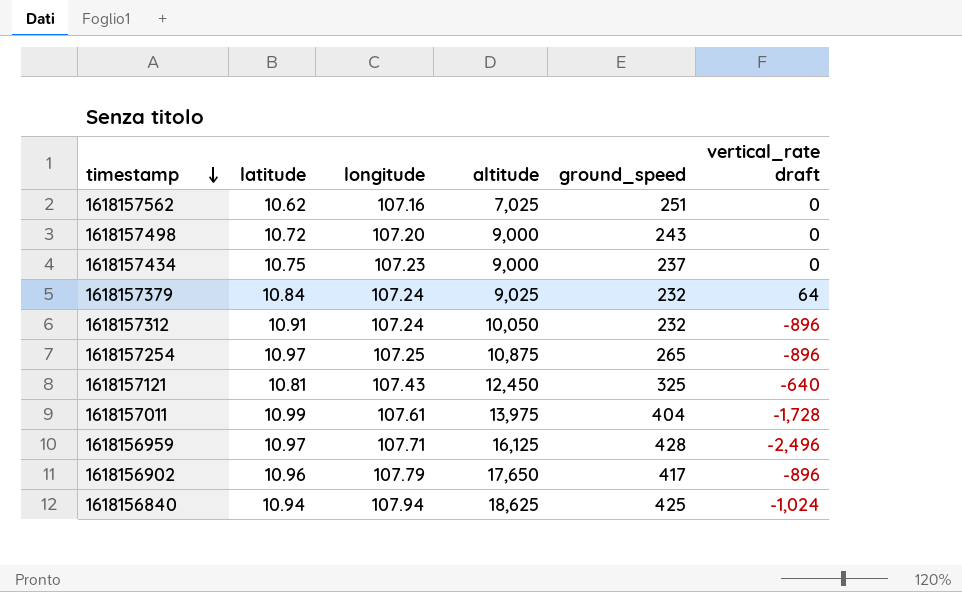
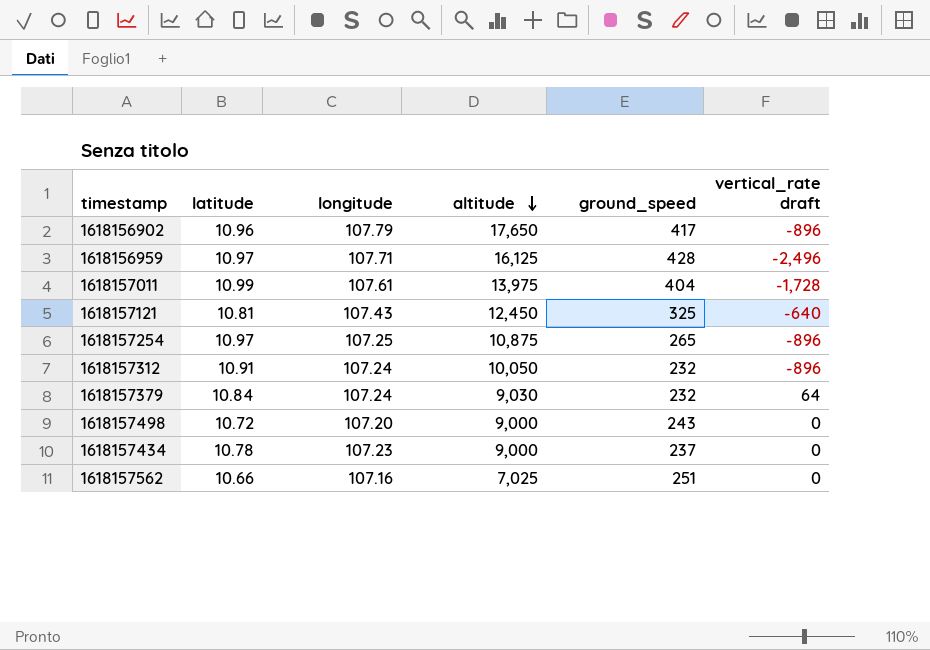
row order: timestamp descending -> altitude descending
row 1618156840: 10.94 | 107.94 | 18,625 | 425 | -1,024 -> none
1618157379 | altitude: 9,025 -> 9,030
1618157434 | latitude: 10.75 -> 10.78
1618157562 | latitude: 10.62 -> 10.66

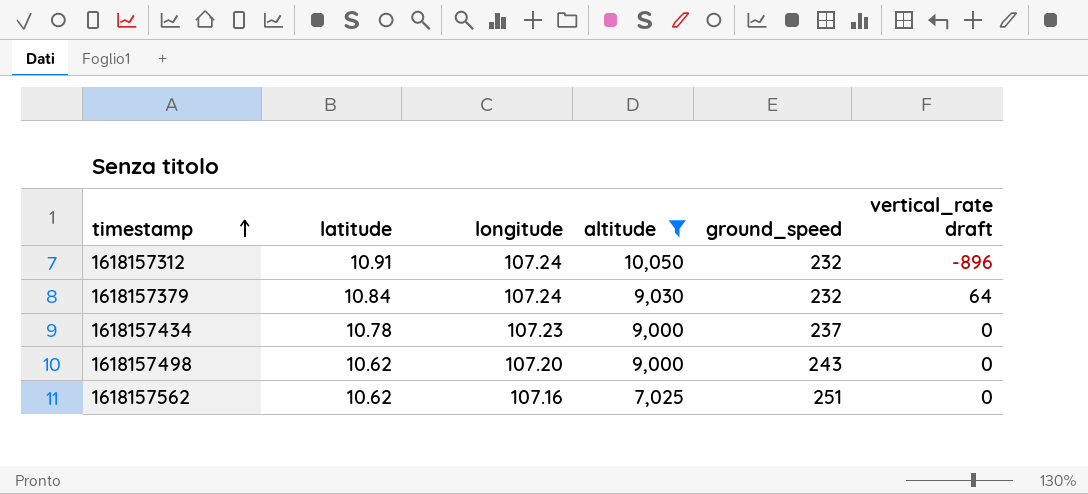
filter: none -> altitude <= 10,050
row order: altitude descending -> timestamp ascending
1618157498 | latitude: 10.72 -> 10.62
1618157562 | latitude: 10.66 -> 10.62

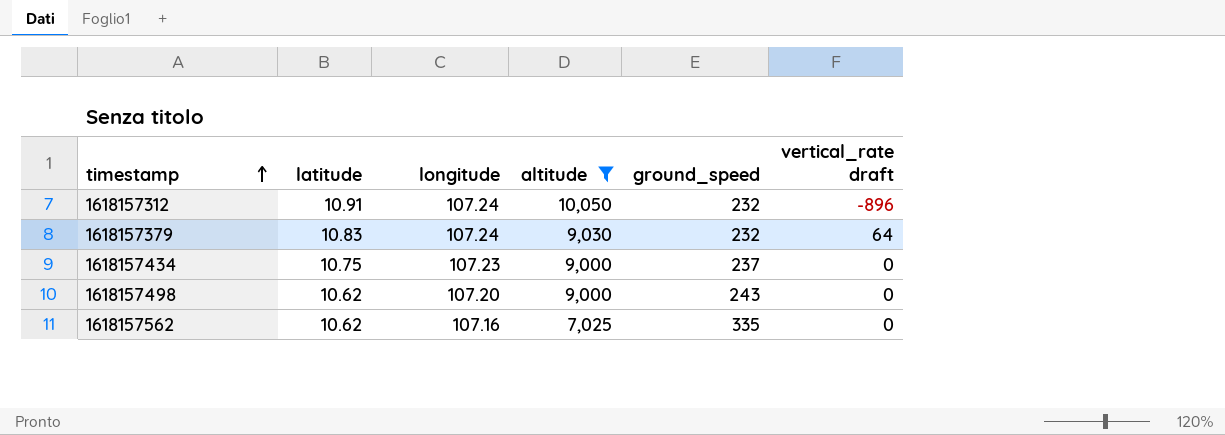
1618157379 | latitude: 10.84 -> 10.83
1618157434 | latitude: 10.78 -> 10.75
1618157562 | ground_speed: 251 -> 335

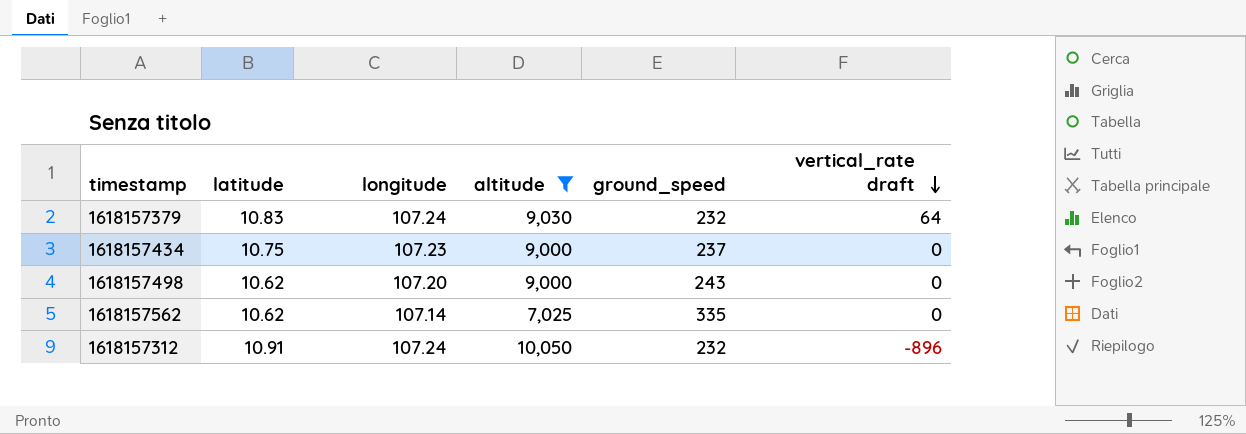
row order: timestamp ascending -> vertical_rate draft descending
1618157562 | longitude: 107.16 -> 107.14

